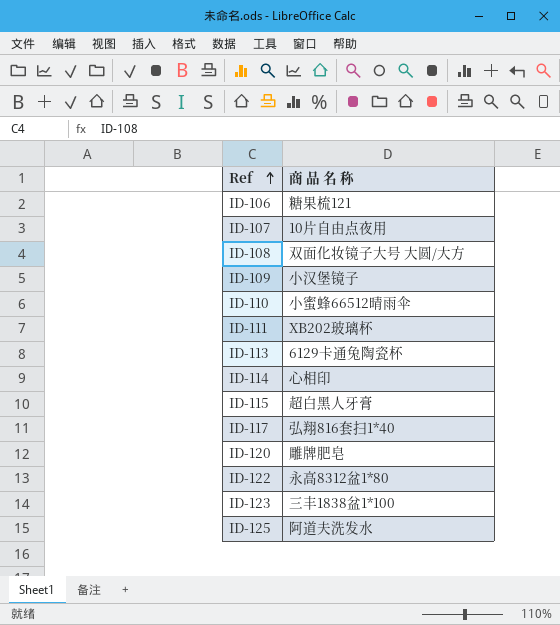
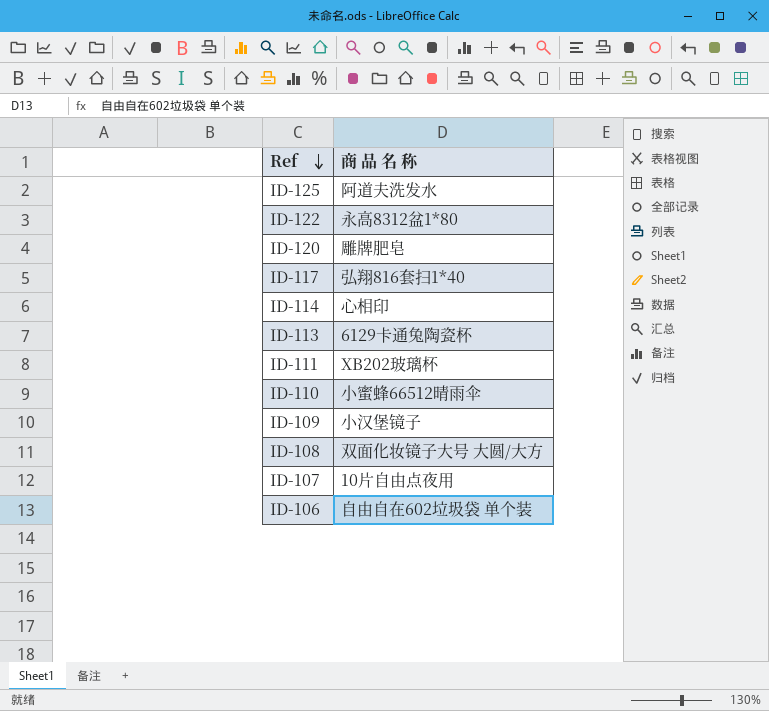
row order: Ref ascending -> Ref descending
row ID-115: 超白黑人牙膏 -> none
row ID-123: 三丰1838盆1*100 -> none
ID-106 | 商 品 名 称: 糖果梳121 -> 自由自在602垃圾袋 单个装

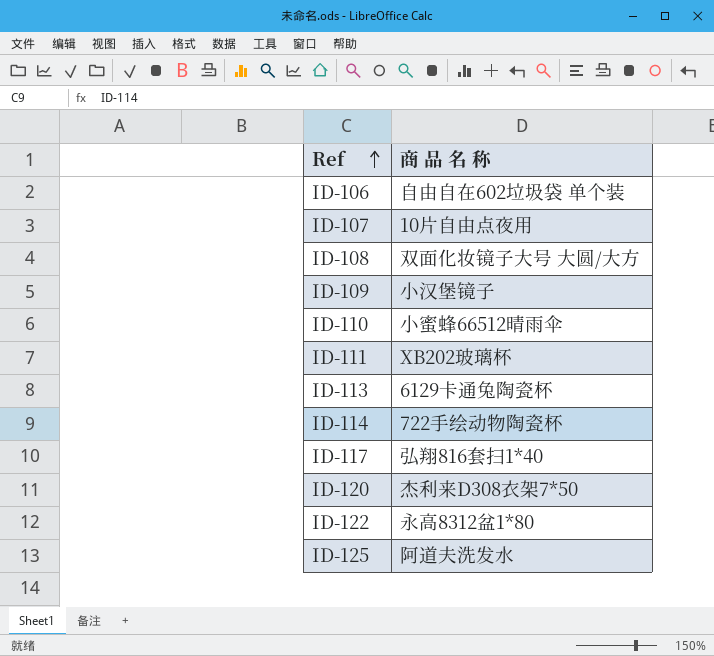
row order: Ref descending -> Ref ascending
ID-114 | 商 品 名 称: 心相印 -> 722手绘动物陶瓷杯
ID-120 | 商 品 名 称: 雕牌肥皂 -> 杰利来D308衣架7*50

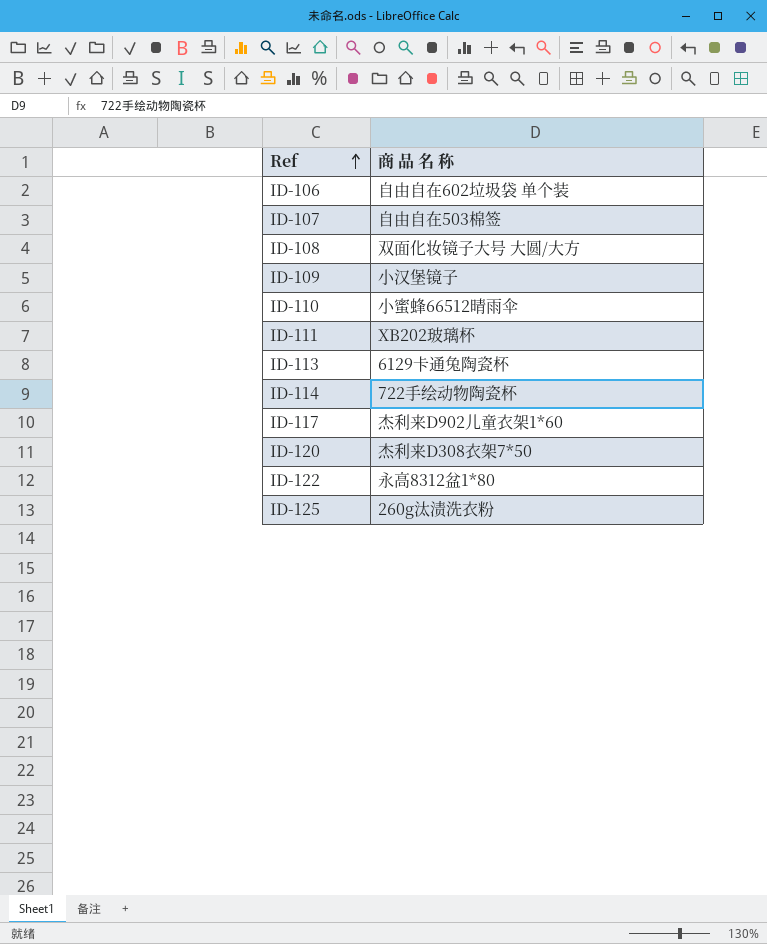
ID-107 | 商 品 名 称: 10片自由点夜用 -> 自由自在503棉签
ID-117 | 商 品 名 称: 弘翔816套扫1*40 -> 杰利来D902儿童衣架1*60
ID-125 | 商 品 名 称: 阿道夫洗发水 -> 260g汰渍洗衣粉

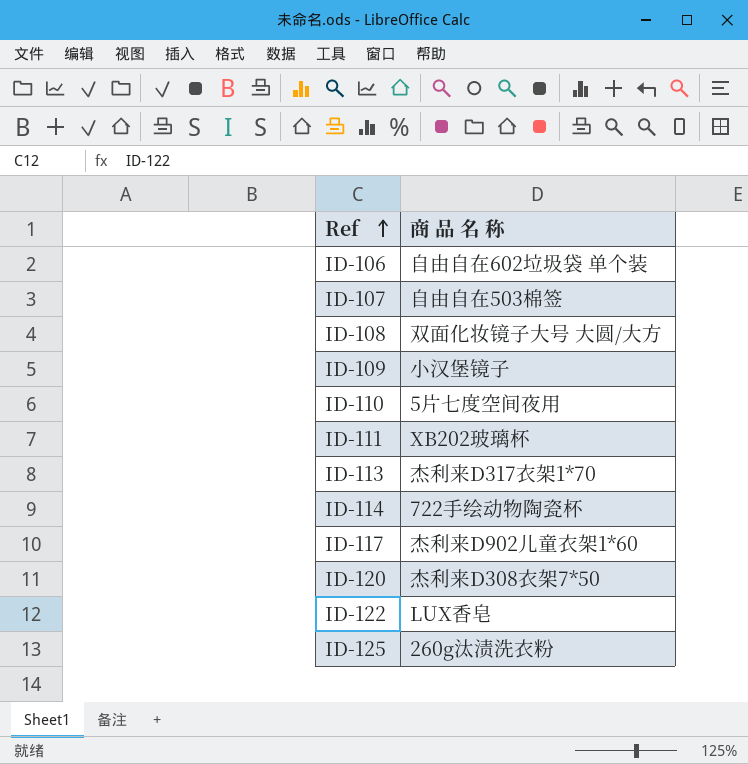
ID-110 | 商 品 名 称: 小蜜蜂66512晴雨伞 -> 5片七度空间夜用
ID-113 | 商 品 名 称: 6129卡通兔陶瓷杯 -> 杰利来D317衣架1*70
ID-122 | 商 品 名 称: 永高8312盆1*80 -> LUX香皂

